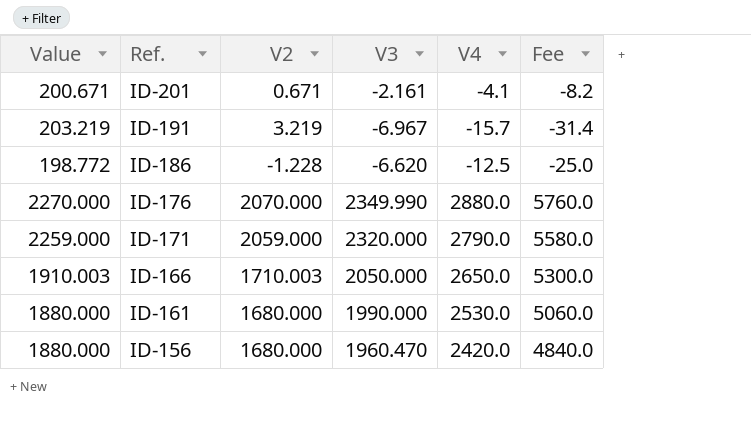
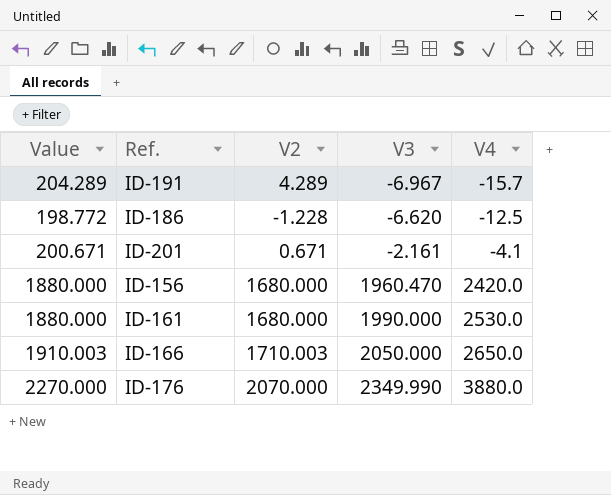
row order: Ref. descending -> V3 ascending
column Fee | formula: [V4] * 2 -> none
row ID-171: 2259.000 | 2059.000 | 2320.000 | 2790.0 | 5580.0 -> none
ID-191 | Value: 203.219 -> 204.289
ID-191 | V2: 3.219 -> 4.289
ID-176 | V4: 2880.0 -> 3880.0

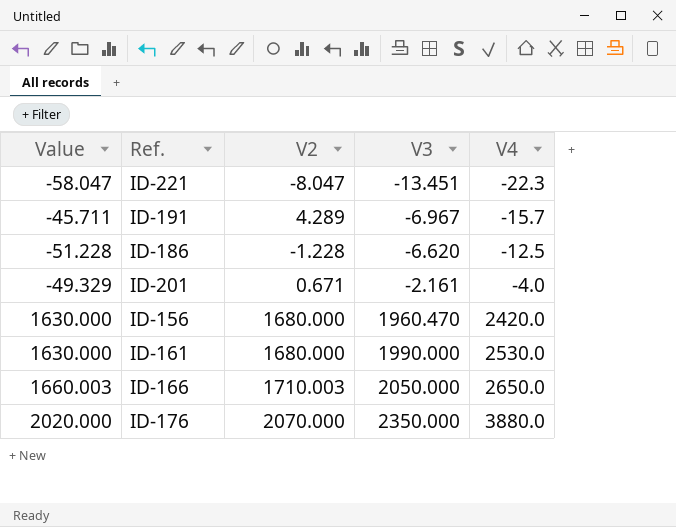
column Value | formula: [V2] + 200 -> [V2] - 50
row ID-221: none -> -58.047 | -8.047 | -13.451 | -22.3
ID-201 | V4: -4.1 -> -4.0
ID-176 | V3: 2349.990 -> 2350.000

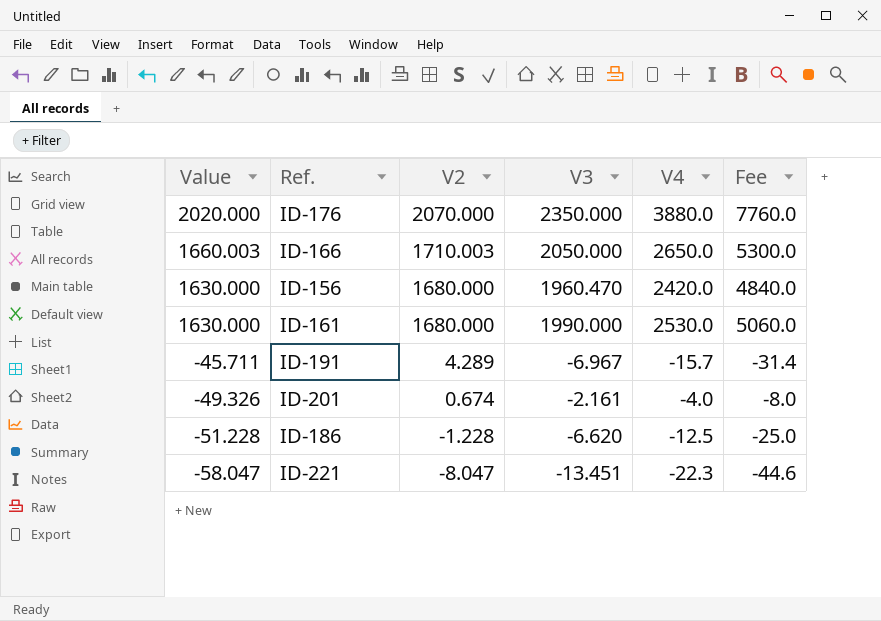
row order: V3 ascending -> Value descending
column Fee | formula: none -> [V4] * 2
ID-201 | Value: -49.329 -> -49.326
ID-201 | V2: 0.671 -> 0.674

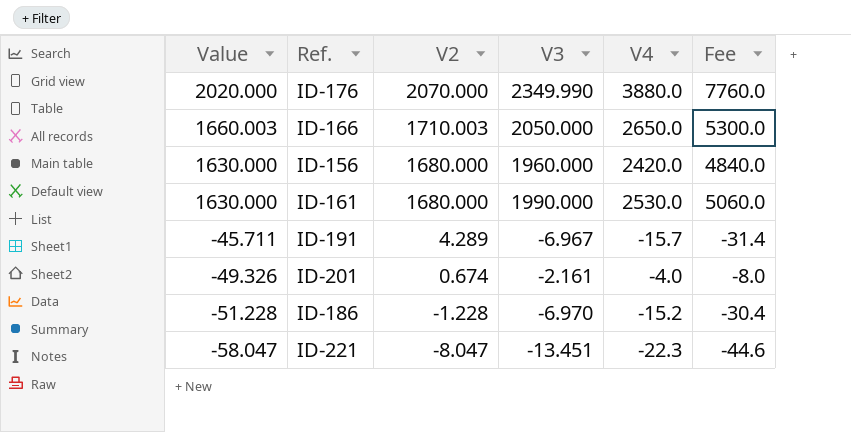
ID-176 | V3: 2350.000 -> 2349.990
ID-156 | V3: 1960.470 -> 1960.000
ID-186 | V3: -6.620 -> -6.970
ID-186 | V4: -12.5 -> -15.2
ID-186 | Fee: -25.0 -> -30.4

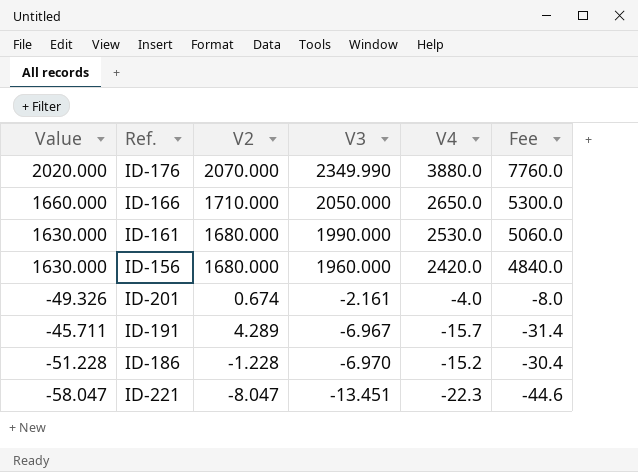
row order: Value descending -> V3 descending
ID-166 | Value: 1660.003 -> 1660.000
ID-166 | V2: 1710.003 -> 1710.000

